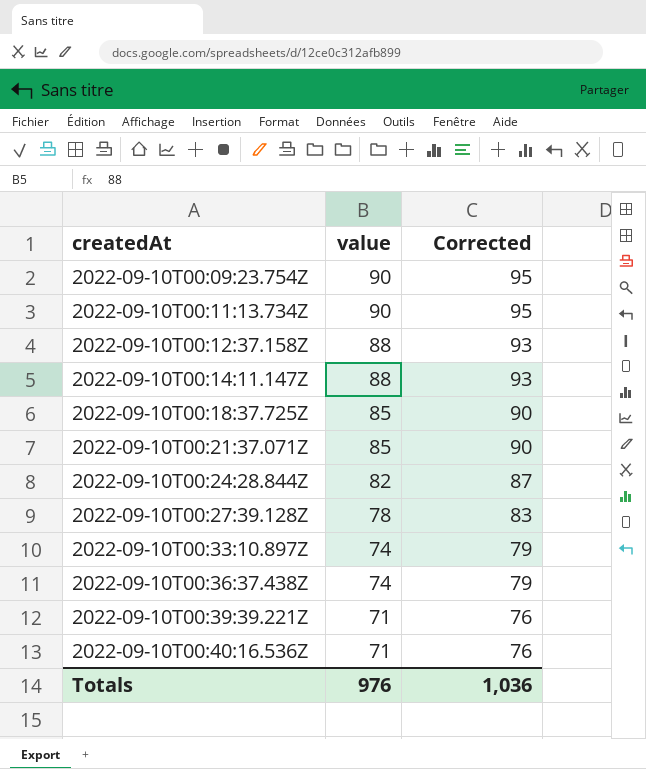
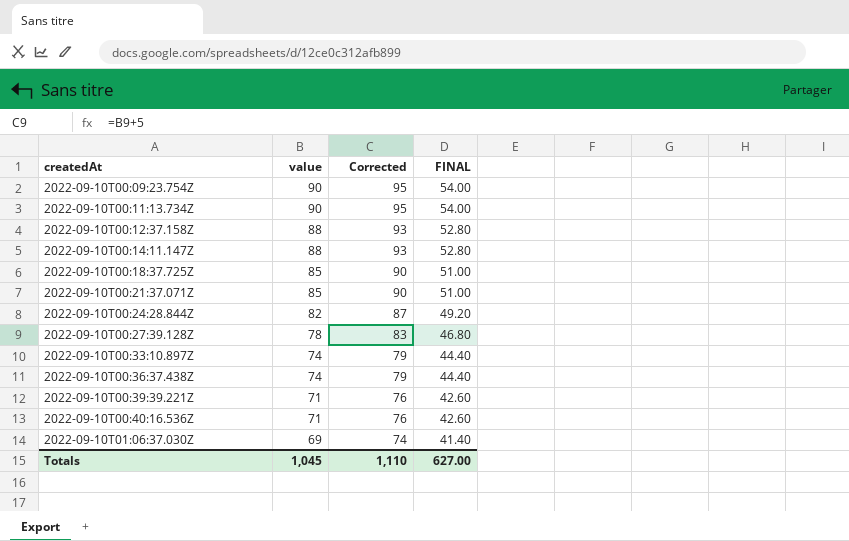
column FINAL | formula: none -> [value] * 0.6
row 2022-09-10T01:06:37.030Z: none -> 69 | 74 | 41.40
Totals | value: 976 -> 1,045
Totals | Corrected: 1,036 -> 1,110

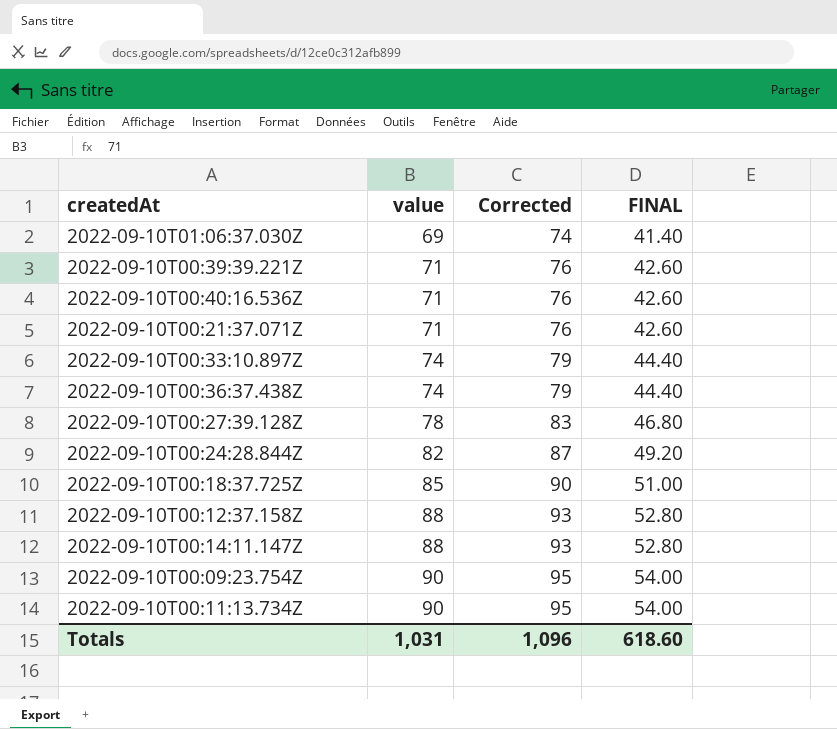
row order: createdAt ascending -> value ascending
2022-09-10T00:21:37.071Z | value: 85 -> 71
2022-09-10T00:21:37.071Z | Corrected: 90 -> 76
2022-09-10T00:21:37.071Z | FINAL: 51.00 -> 42.60
Totals | value: 1,045 -> 1,031
Totals | Corrected: 1,110 -> 1,096
Totals | FINAL: 627.00 -> 618.60

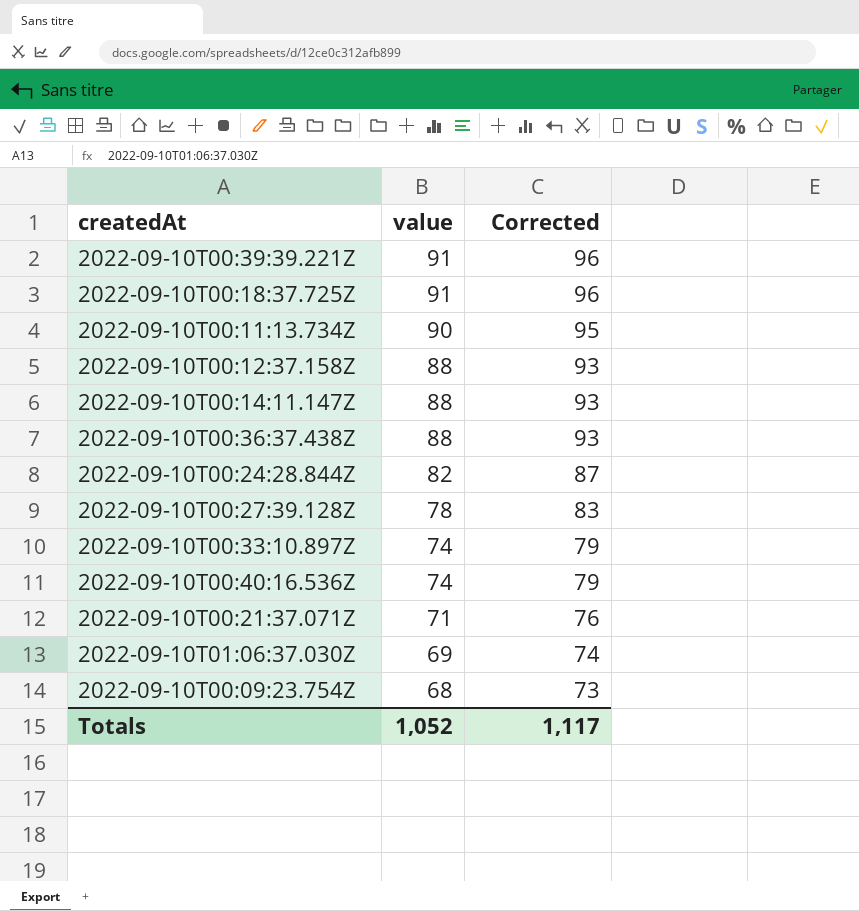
row order: value ascending -> value descending
column FINAL | formula: [value] * 0.6 -> none
2022-09-10T00:39:39.221Z | value: 71 -> 91
2022-09-10T00:39:39.221Z | Corrected: 76 -> 96
2022-09-10T00:18:37.725Z | value: 85 -> 91
2022-09-10T00:18:37.725Z | Corrected: 90 -> 96
2022-09-10T00:36:37.438Z | value: 74 -> 88
2022-09-10T00:36:37.438Z | Corrected: 79 -> 93
2022-09-10T00:40:16.536Z | value: 71 -> 74
2022-09-10T00:40:16.536Z | Corrected: 76 -> 79
2022-09-10T00:09:23.754Z | value: 90 -> 68
2022-09-10T00:09:23.754Z | Corrected: 95 -> 73
Totals | value: 1,031 -> 1,052
Totals | Corrected: 1,096 -> 1,117

